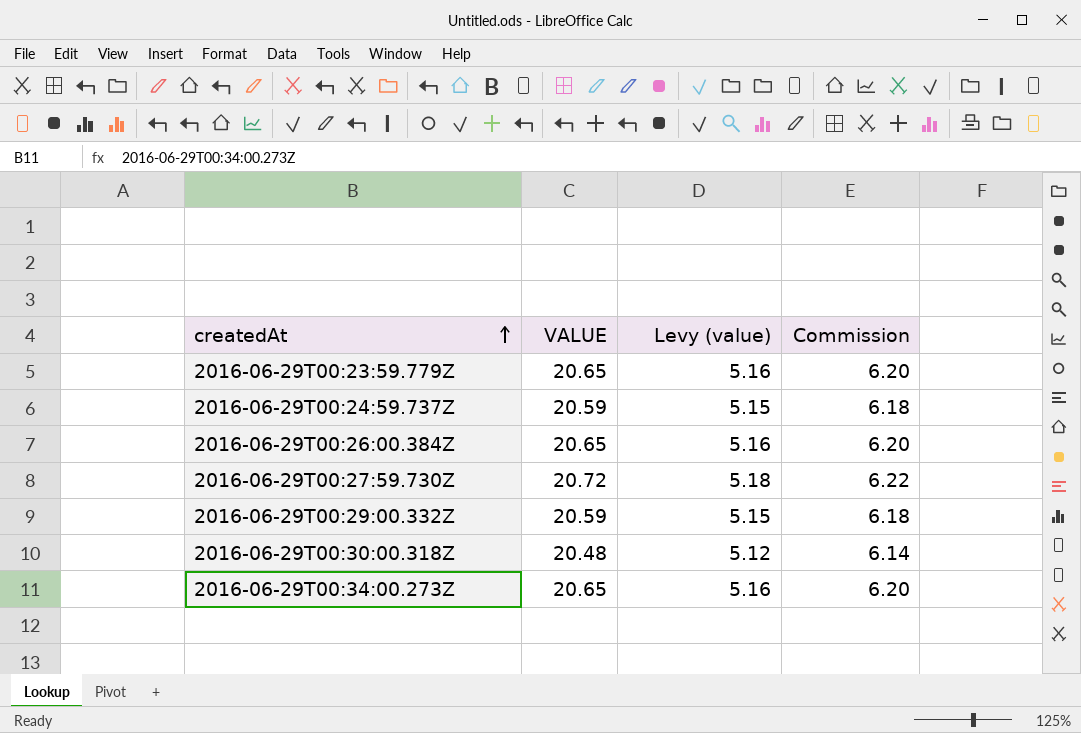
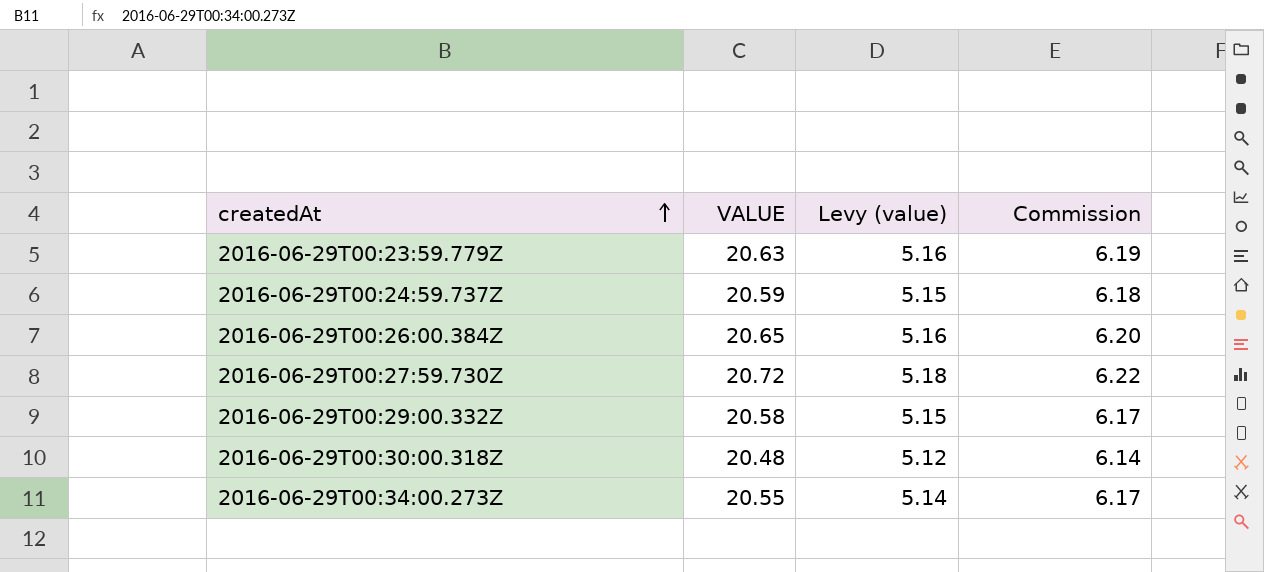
2016-06-29T00:23:59.779Z | VALUE: 20.65 -> 20.63
2016-06-29T00:23:59.779Z | Commission: 6.20 -> 6.19
2016-06-29T00:29:00.332Z | VALUE: 20.59 -> 20.58
2016-06-29T00:29:00.332Z | Commission: 6.18 -> 6.17
2016-06-29T00:34:00.273Z | VALUE: 20.65 -> 20.55
2016-06-29T00:34:00.273Z | Levy (value): 5.16 -> 5.14
2016-06-29T00:34:00.273Z | Commission: 6.20 -> 6.17

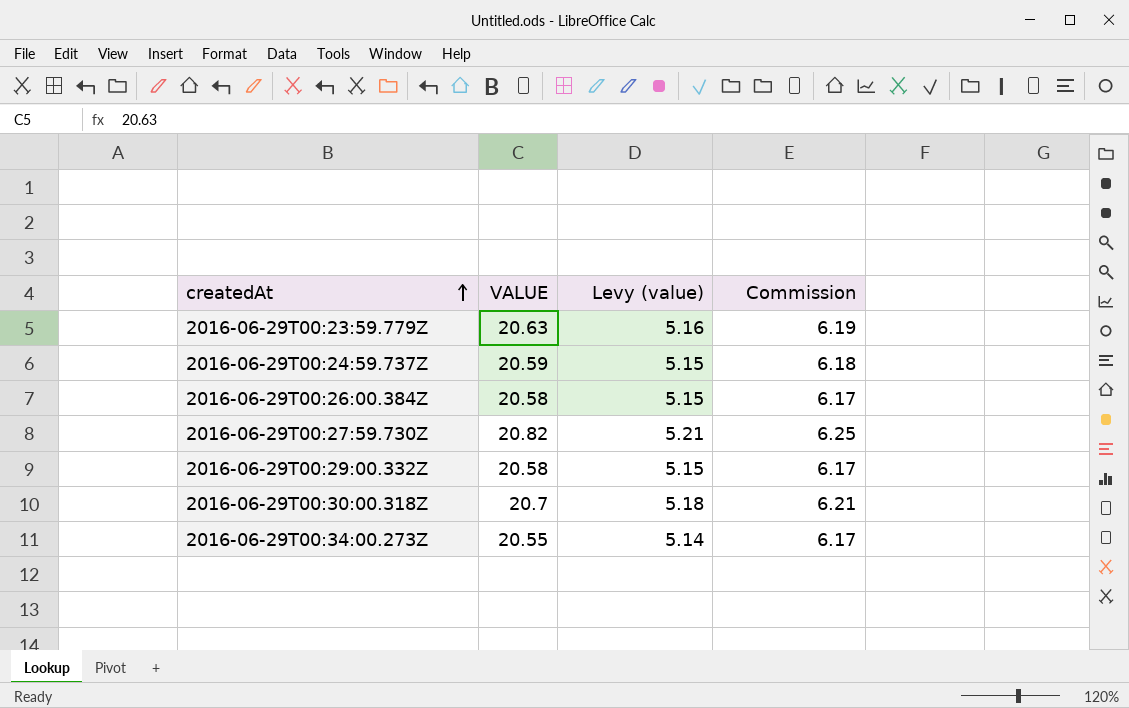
2016-06-29T00:26:00.384Z | VALUE: 20.65 -> 20.58
2016-06-29T00:26:00.384Z | Levy (value): 5.16 -> 5.15
2016-06-29T00:26:00.384Z | Commission: 6.20 -> 6.17
2016-06-29T00:27:59.730Z | VALUE: 20.72 -> 20.82
2016-06-29T00:27:59.730Z | Levy (value): 5.18 -> 5.21
2016-06-29T00:27:59.730Z | Commission: 6.22 -> 6.25
2016-06-29T00:30:00.318Z | VALUE: 20.48 -> 20.7
2016-06-29T00:30:00.318Z | Levy (value): 5.12 -> 5.18
2016-06-29T00:30:00.318Z | Commission: 6.14 -> 6.21

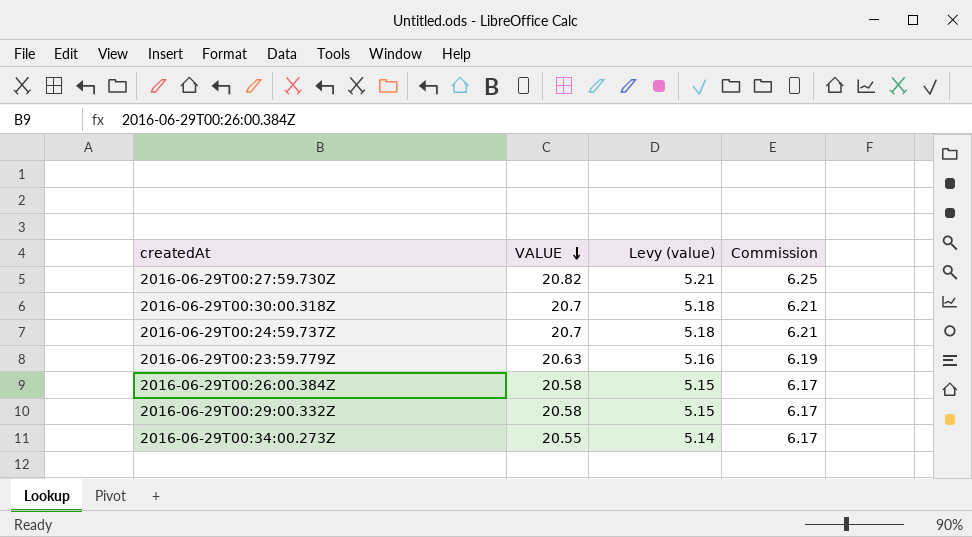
row order: createdAt ascending -> VALUE descending
2016-06-29T00:24:59.737Z | VALUE: 20.59 -> 20.7
2016-06-29T00:24:59.737Z | Levy (value): 5.15 -> 5.18
2016-06-29T00:24:59.737Z | Commission: 6.18 -> 6.21

